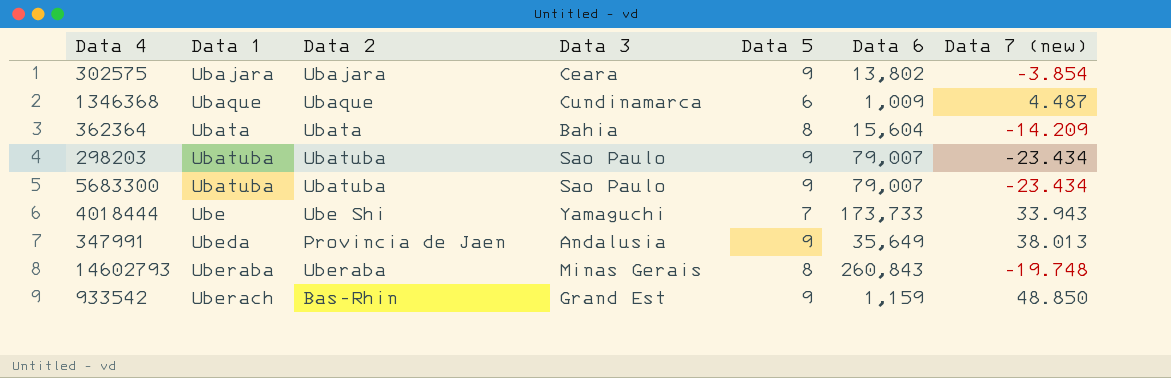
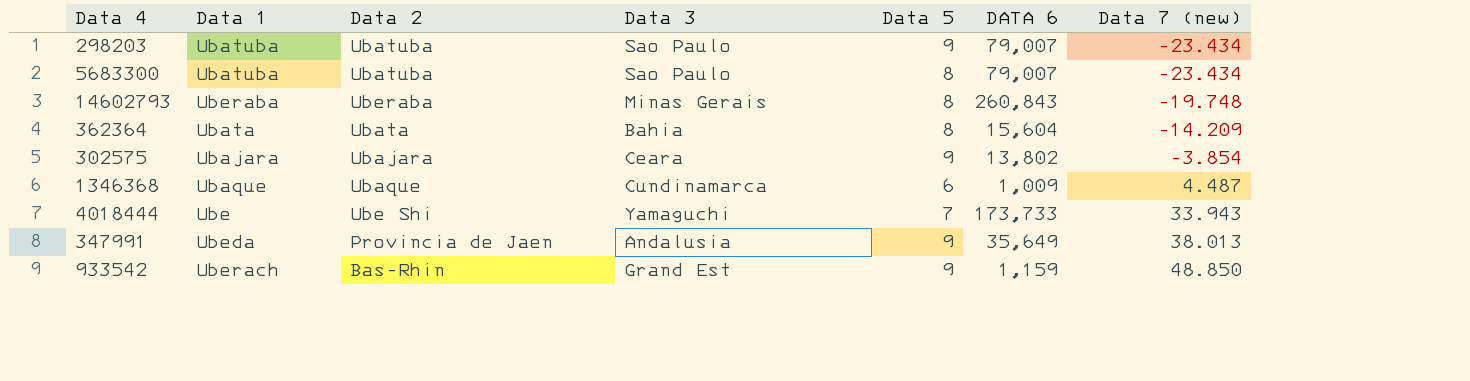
row order: Data 1 ascending -> Data 7 (new) ascending
column name: Data 6 -> DATA 6
5683300 | Data 5: 9 -> 8

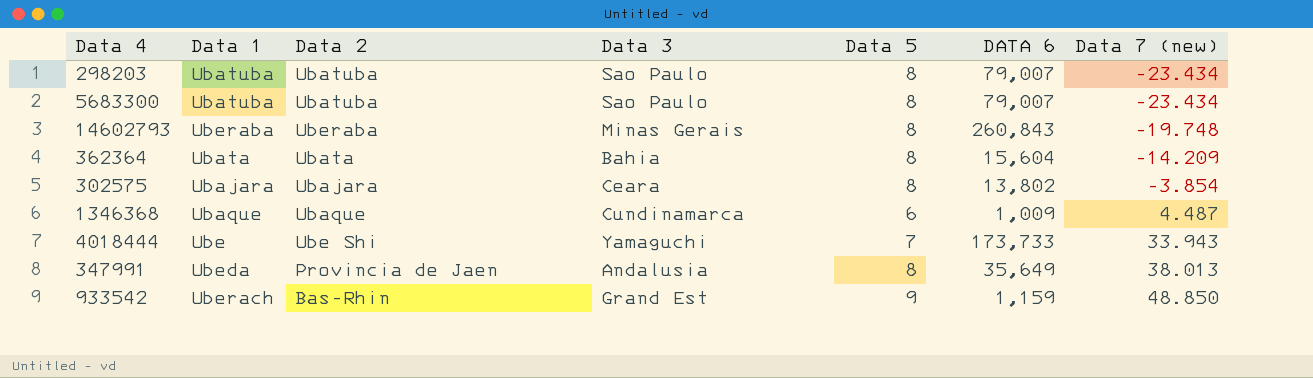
298203 | Data 5: 9 -> 8
302575 | Data 5: 9 -> 8
347991 | Data 5: 9 -> 8

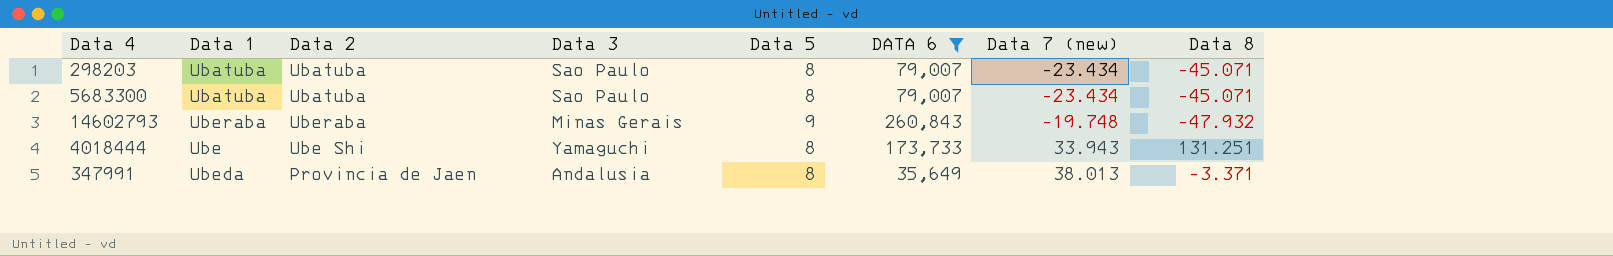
filter: none -> DATA 6 >= 35,649
column Data 8 | position: none -> 8
14602793 | Data 5: 8 -> 9
4018444 | Data 5: 7 -> 8

